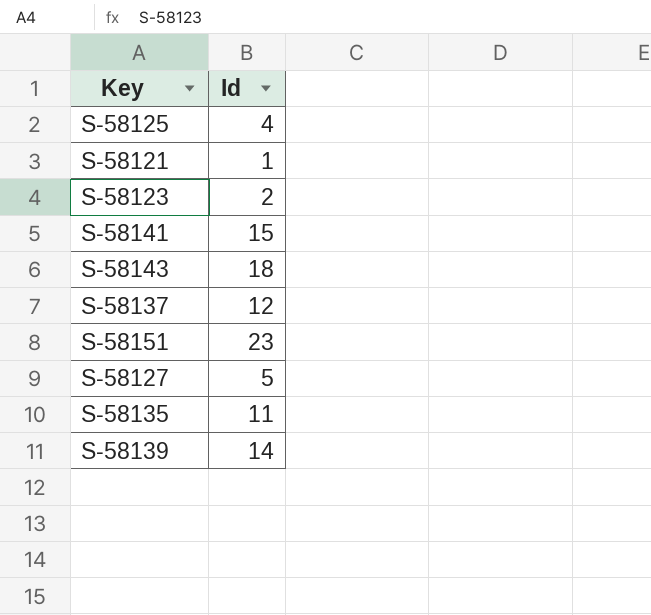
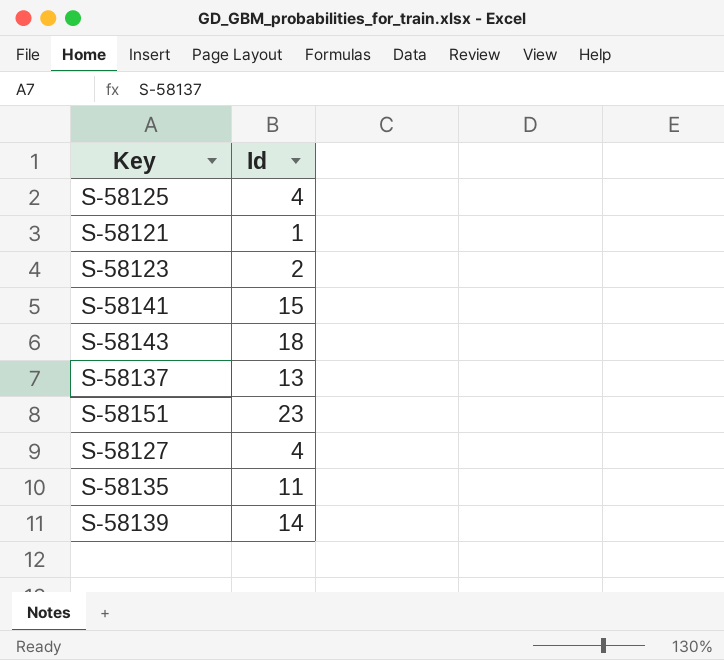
S-58137 | Id: 12 -> 13
S-58127 | Id: 5 -> 4

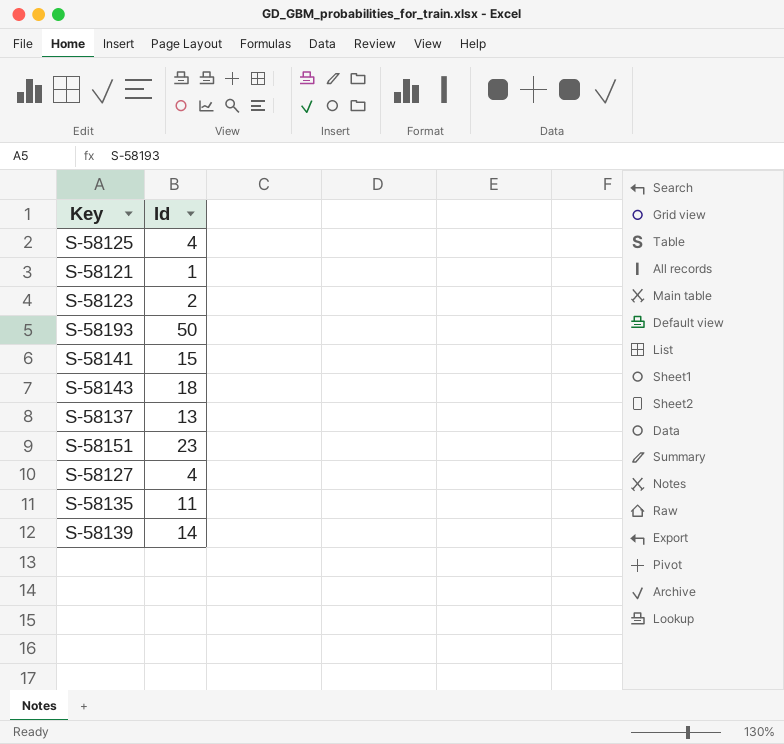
row S-58193: none -> 50

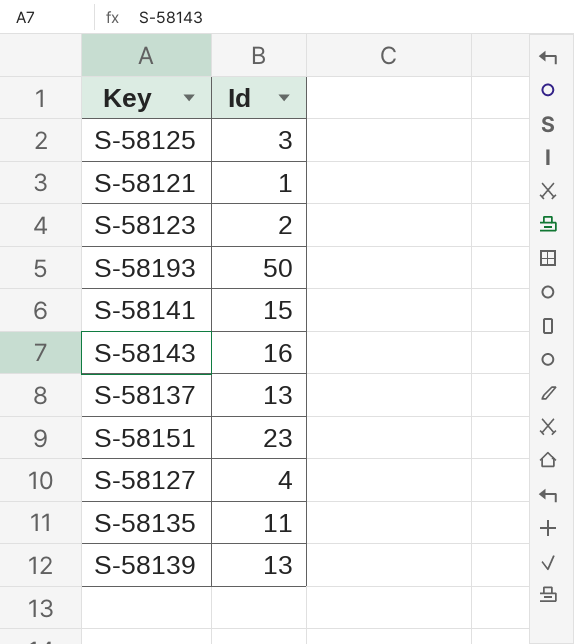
S-58125 | Id: 4 -> 3
S-58143 | Id: 18 -> 16
S-58139 | Id: 14 -> 13

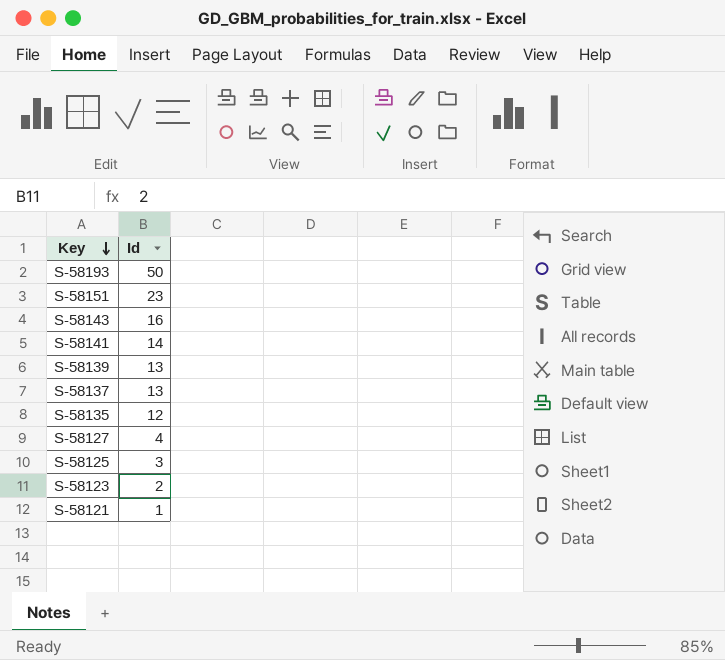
row order: none -> Key descending
S-58141 | Id: 15 -> 14
S-58135 | Id: 11 -> 12

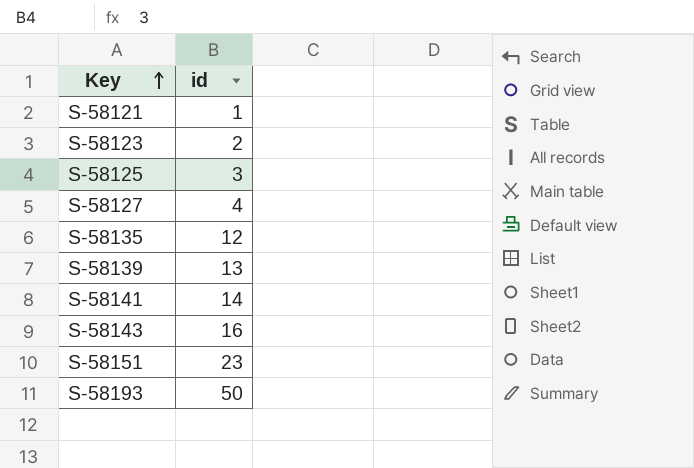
row order: Key descending -> Key ascending
column name: Id -> id
row S-58137: 13 -> none

